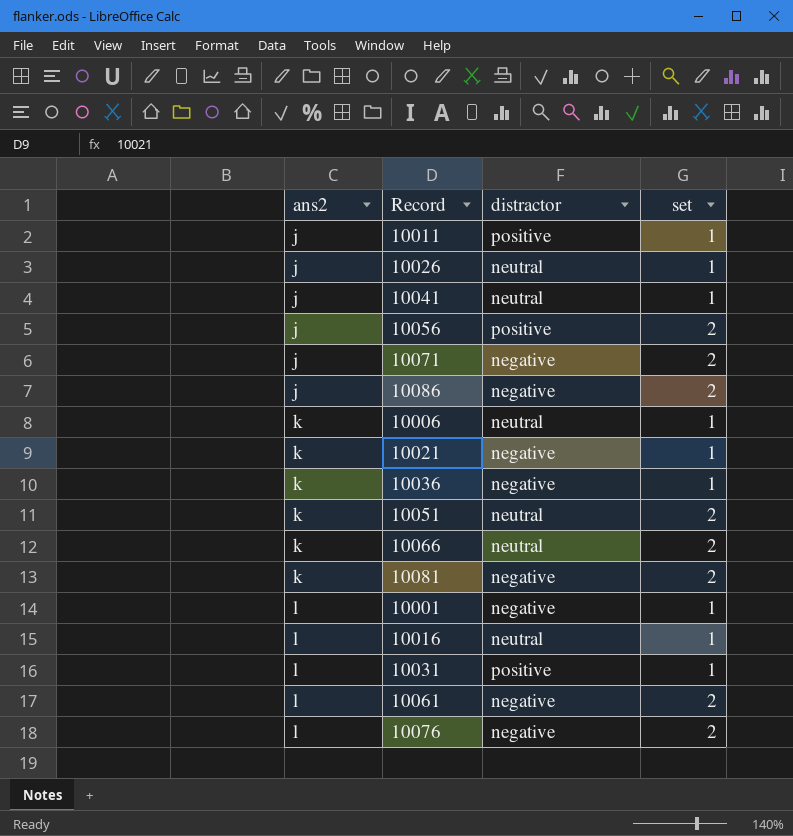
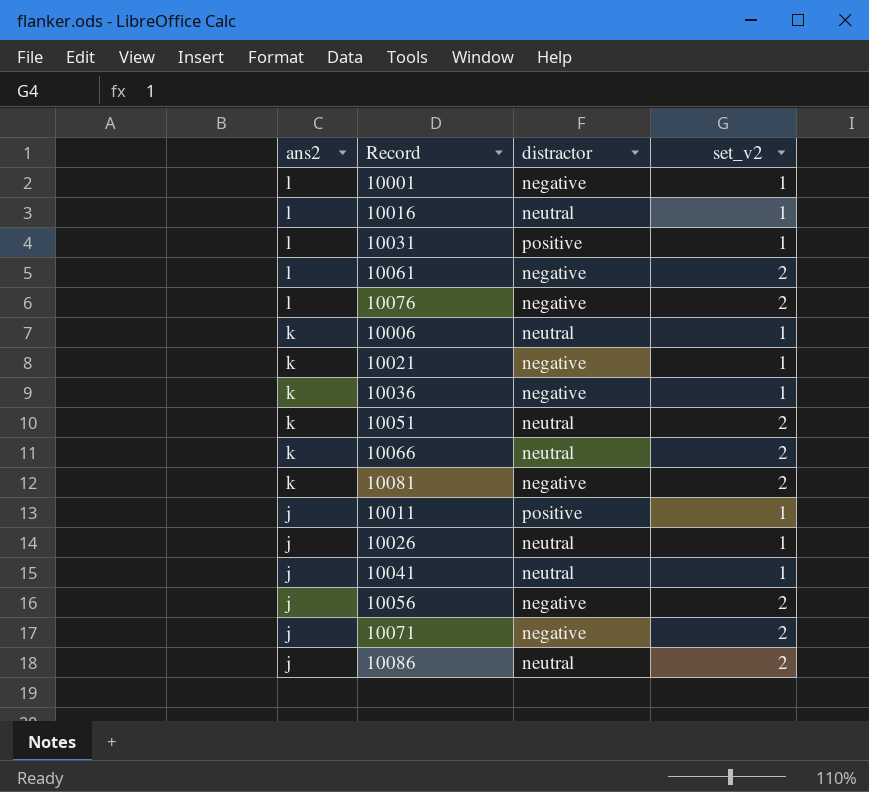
row order: ans2 ascending -> ans2 descending
column name: set -> set_v2
10056 | distractor: positive -> negative
10086 | distractor: negative -> neutral

